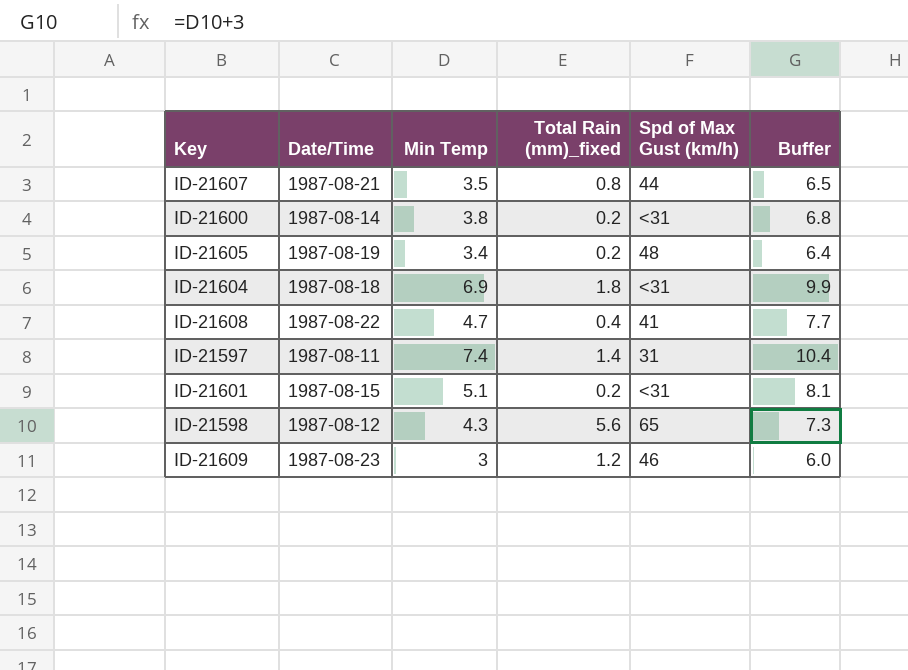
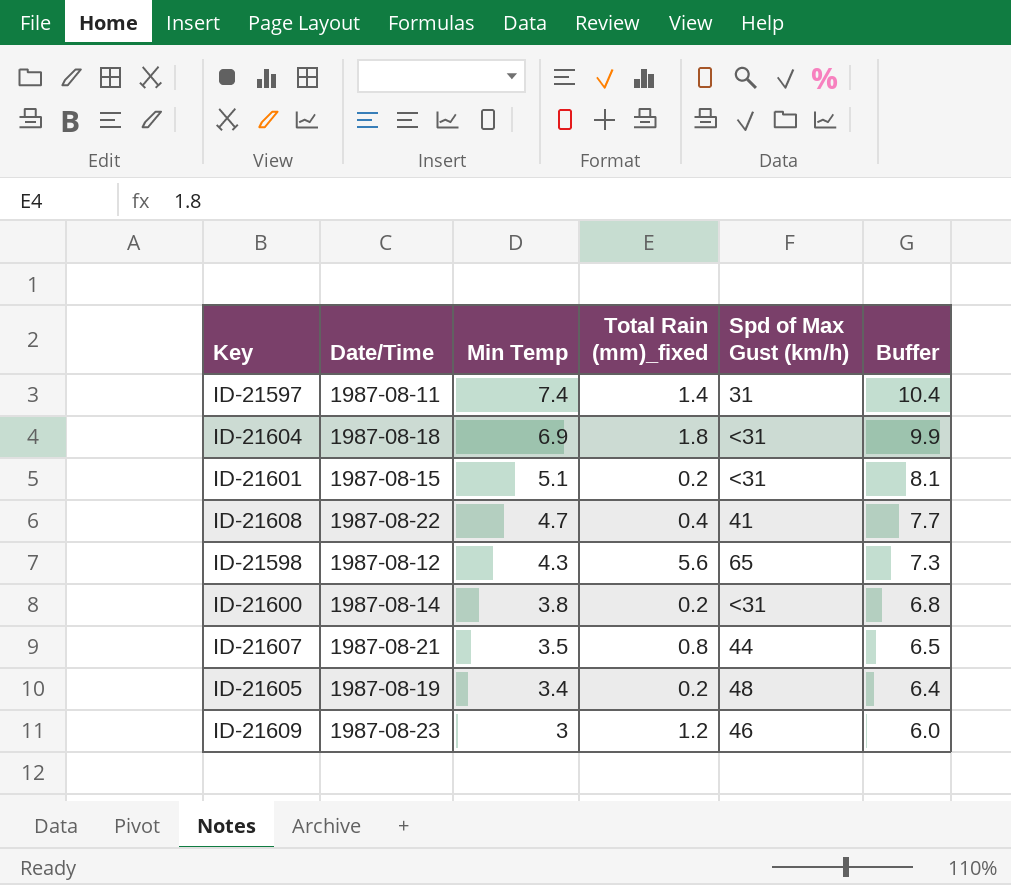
row order: none -> Min Temp descending

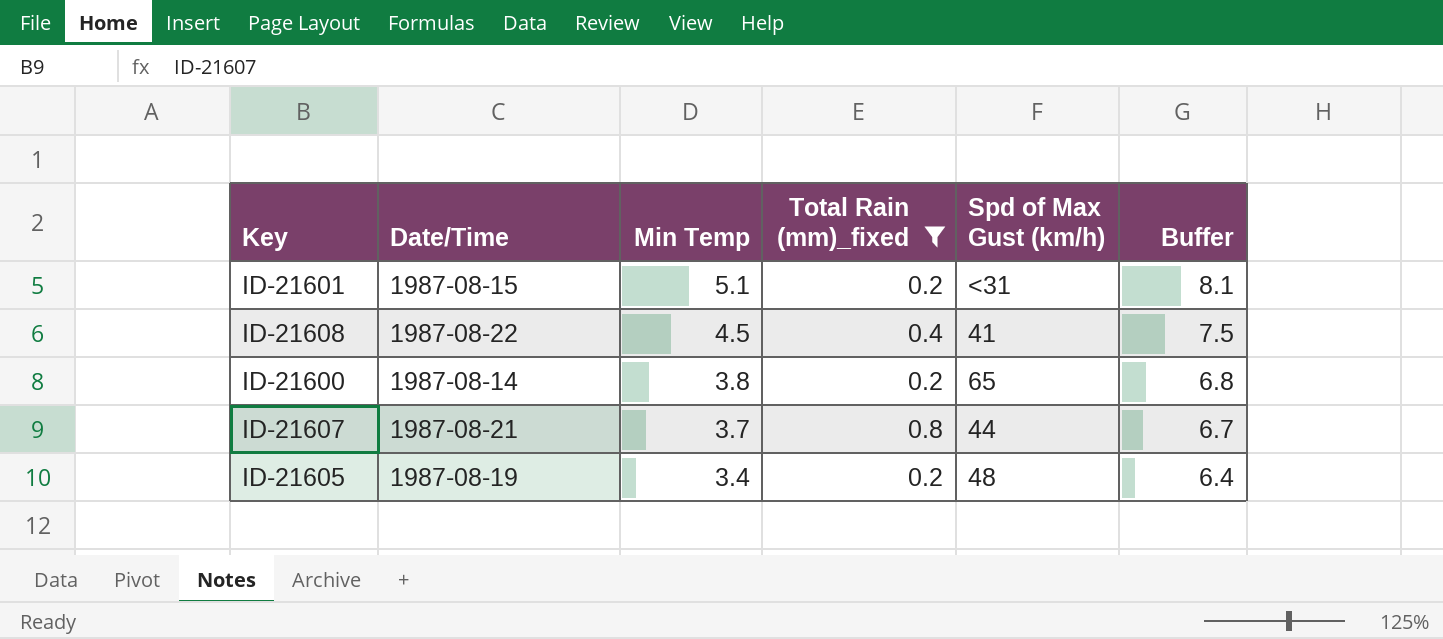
filter: none -> Total Rain (mm)_fixed <= 0.8
ID-21608 | Min Temp: 4.7 -> 4.5
ID-21608 | Buffer: 7.7 -> 7.5
ID-21600 | Spd of Max Gust (km/h): <31 -> 65
ID-21607 | Min Temp: 3.5 -> 3.7
ID-21607 | Buffer: 6.5 -> 6.7

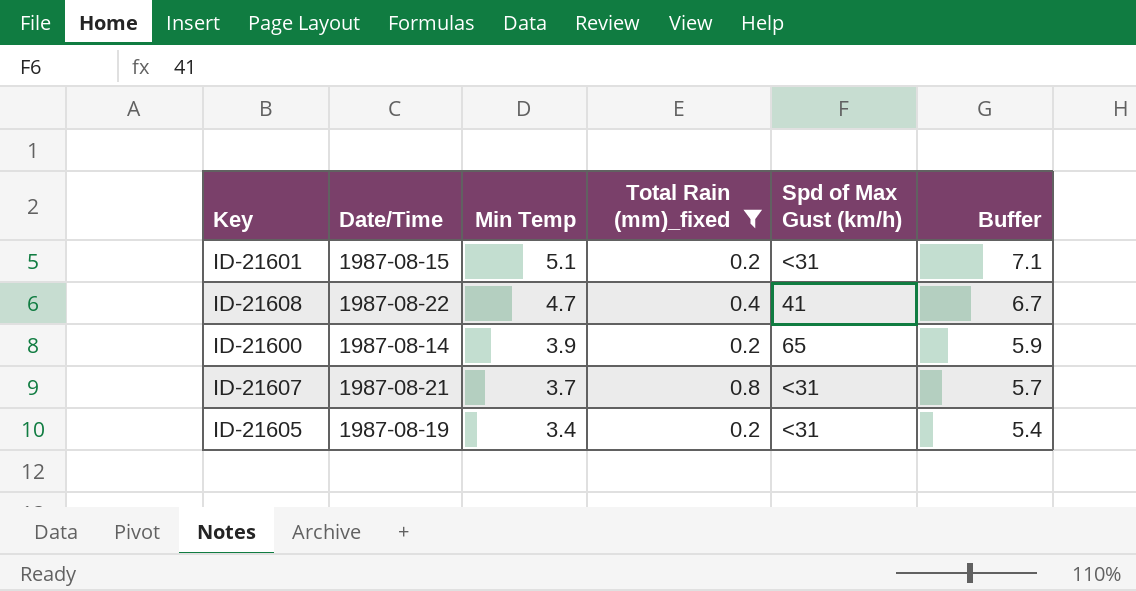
column Buffer | formula: [Min Temp] + 3 -> [Min Temp] + 2
ID-21608 | Min Temp: 4.5 -> 4.7
ID-21600 | Min Temp: 3.8 -> 3.9
ID-21607 | Spd of Max Gust (km/h): 44 -> <31
ID-21605 | Spd of Max Gust (km/h): 48 -> <31

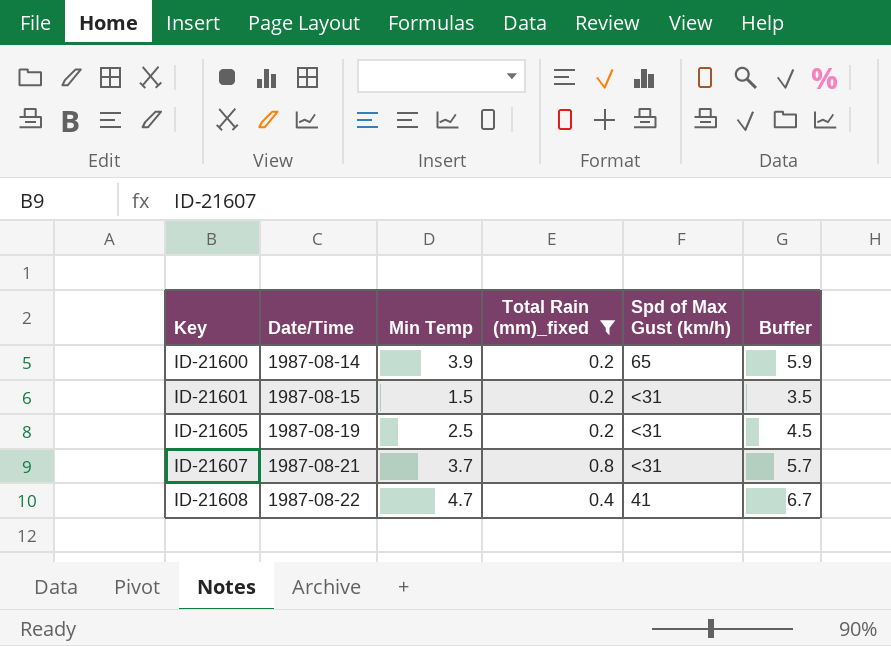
row order: Min Temp descending -> Key ascending
ID-21601 | Min Temp: 5.1 -> 1.5
ID-21601 | Buffer: 7.1 -> 3.5
ID-21605 | Min Temp: 3.4 -> 2.5
ID-21605 | Buffer: 5.4 -> 4.5

